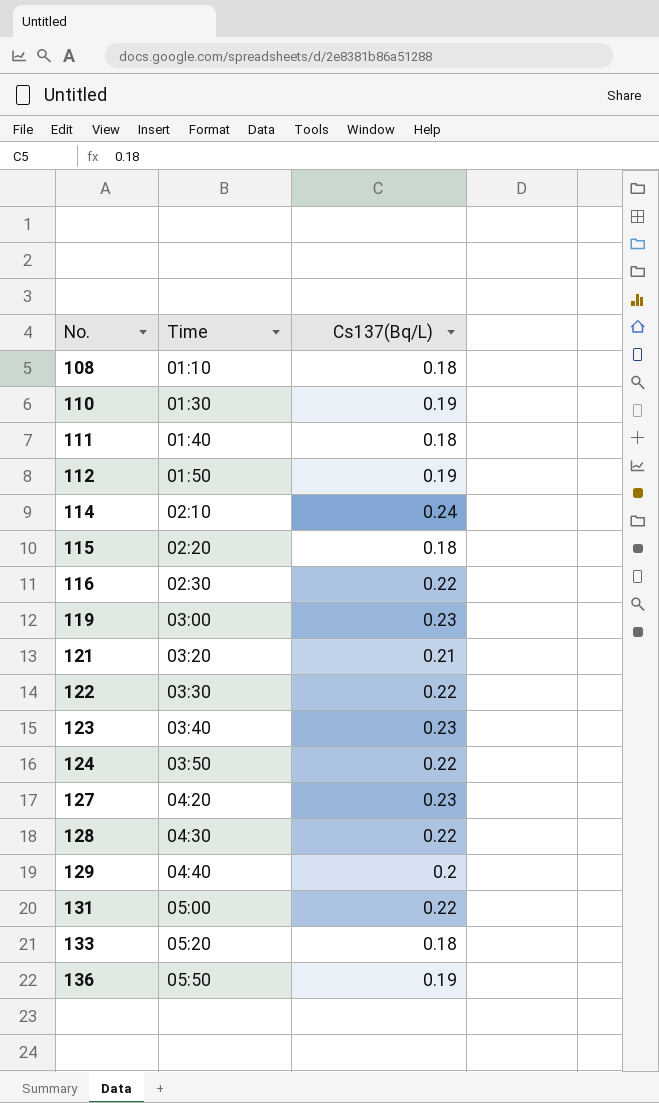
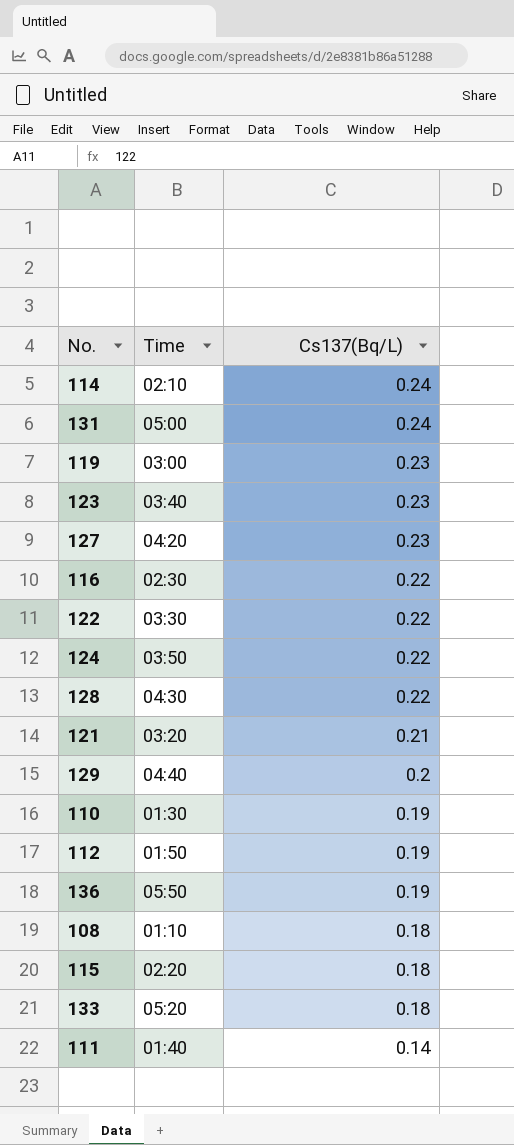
row order: No. ascending -> Cs137(Bq/L) descending
131 | Cs137(Bq/L): 0.22 -> 0.24
111 | Cs137(Bq/L): 0.18 -> 0.14

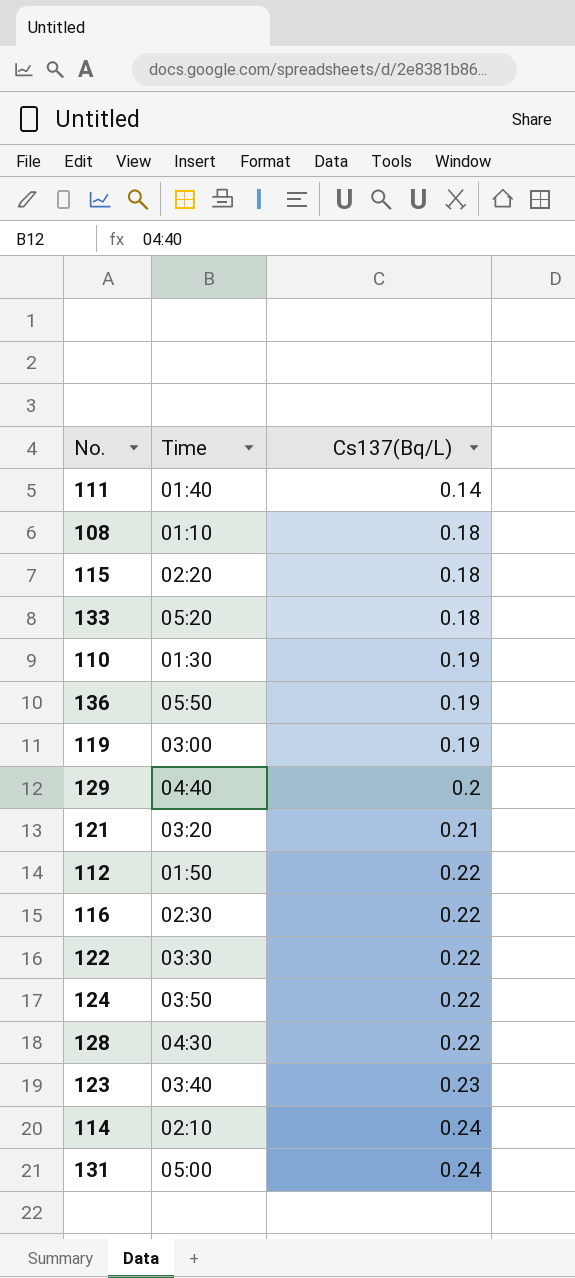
row order: Cs137(Bq/L) descending -> Cs137(Bq/L) ascending
row 127: 04:20 | 0.23 -> none
119 | Cs137(Bq/L): 0.23 -> 0.19
112 | Cs137(Bq/L): 0.19 -> 0.22

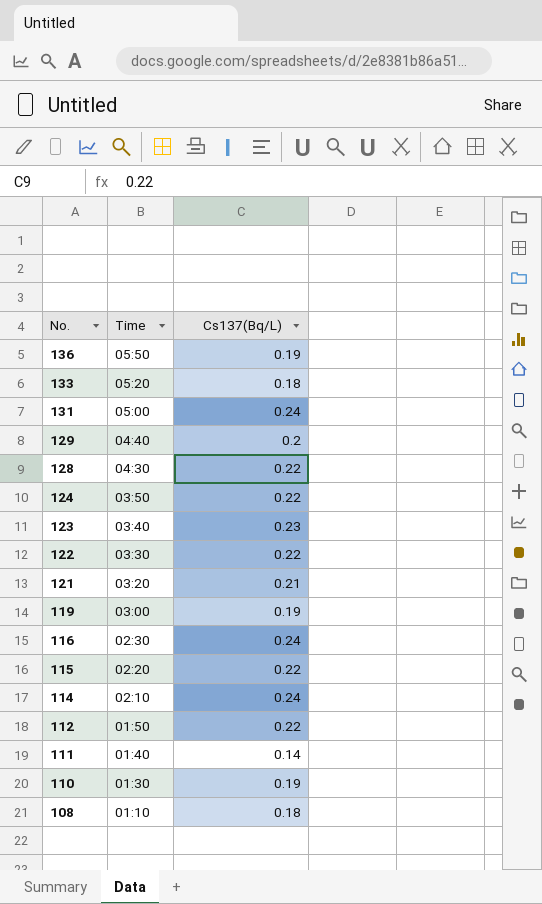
row order: Cs137(Bq/L) ascending -> No. descending
116 | Cs137(Bq/L): 0.22 -> 0.24
115 | Cs137(Bq/L): 0.18 -> 0.22

